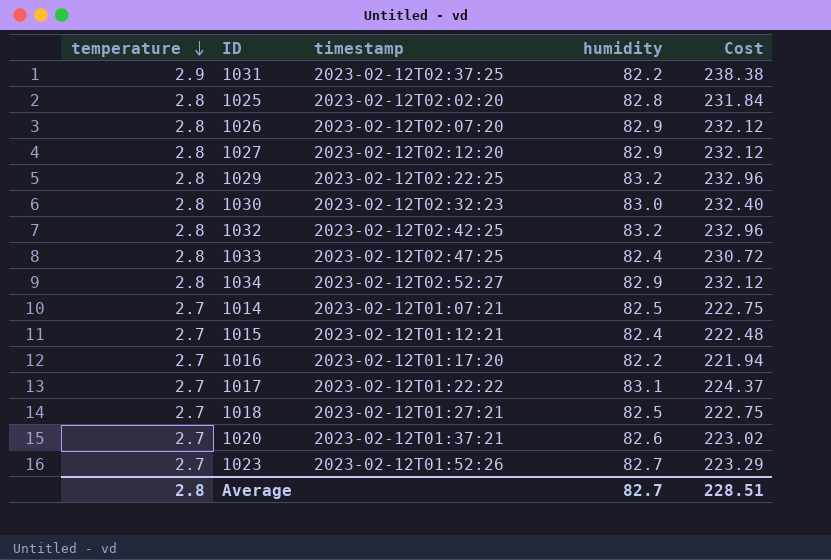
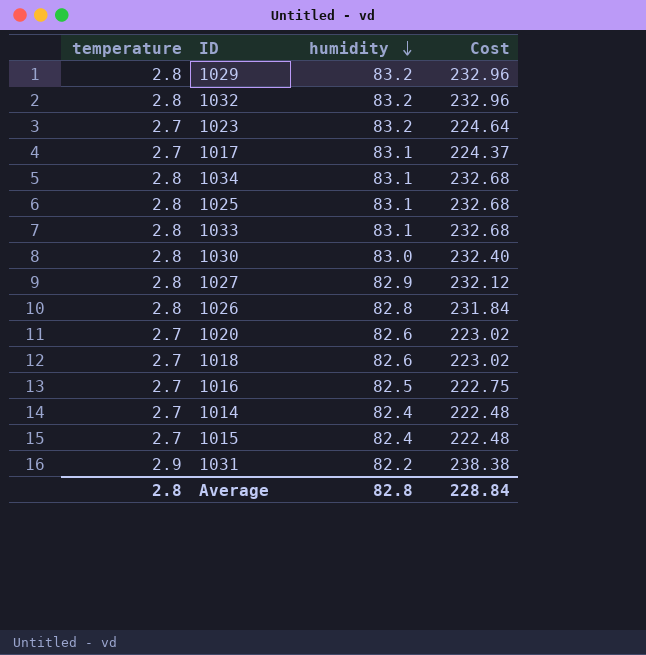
row order: temperature descending -> humidity descending
column timestamp | position: 3 -> none
1023 | humidity: 82.7 -> 83.2
1023 | Cost: 223.29 -> 224.64
1034 | humidity: 82.9 -> 83.1
1034 | Cost: 232.12 -> 232.68
1025 | humidity: 82.8 -> 83.1
1025 | Cost: 231.84 -> 232.68
1033 | humidity: 82.4 -> 83.1
1033 | Cost: 230.72 -> 232.68
1026 | humidity: 82.9 -> 82.8
1026 | Cost: 232.12 -> 231.84
1018 | humidity: 82.5 -> 82.6
1018 | Cost: 222.75 -> 223.02
1016 | humidity: 82.2 -> 82.5
1016 | Cost: 221.94 -> 222.75
1014 | humidity: 82.5 -> 82.4
1014 | Cost: 222.75 -> 222.48
Average | humidity: 82.7 -> 82.8
Average | Cost: 228.51 -> 228.84

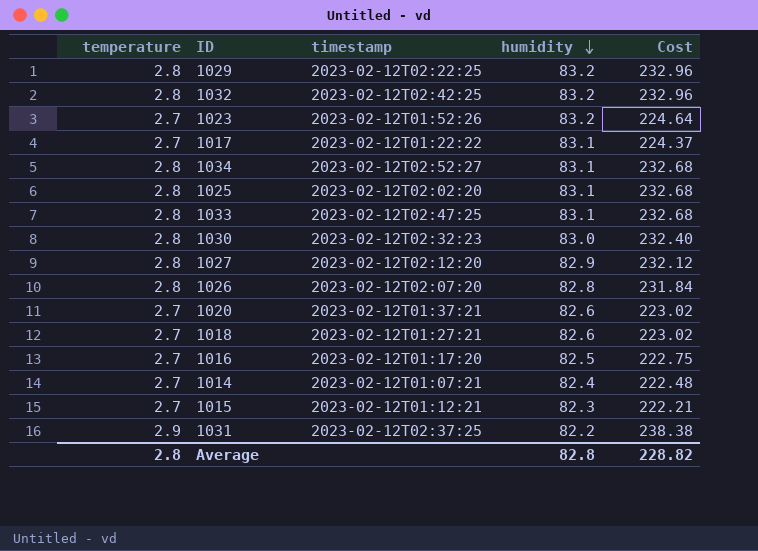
column timestamp | position: none -> 3
1015 | humidity: 82.4 -> 82.3
1015 | Cost: 222.48 -> 222.21
Average | Cost: 228.84 -> 228.82

